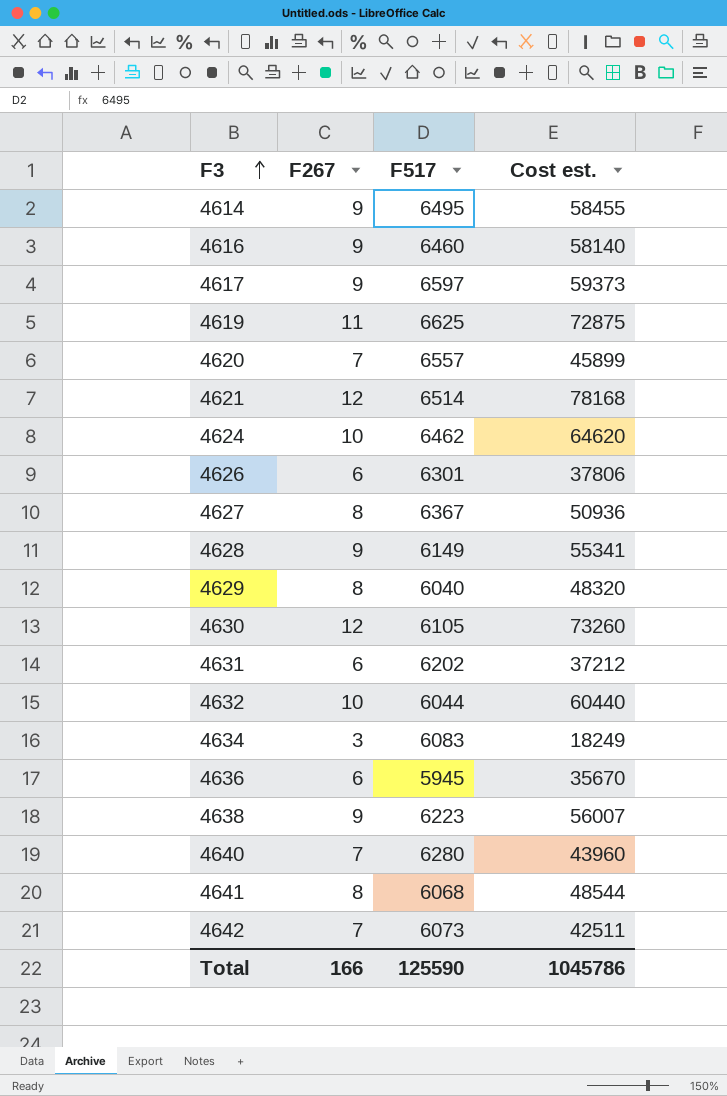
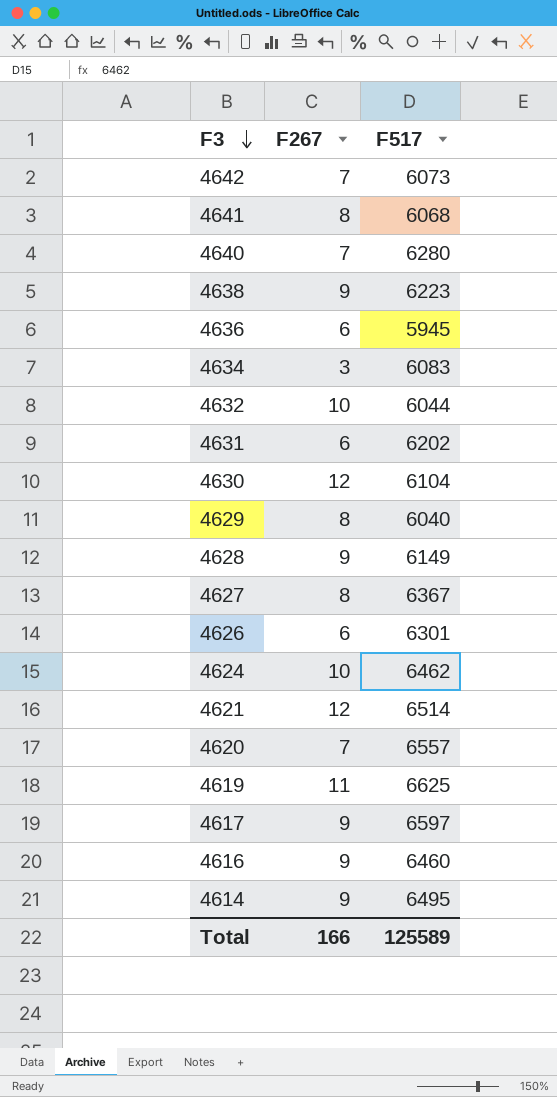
row order: F3 ascending -> F3 descending
column Cost est. | formula: [F267] * [F517] -> none
4630 | F517: 6105 -> 6104
Total | F517: 125590 -> 125589

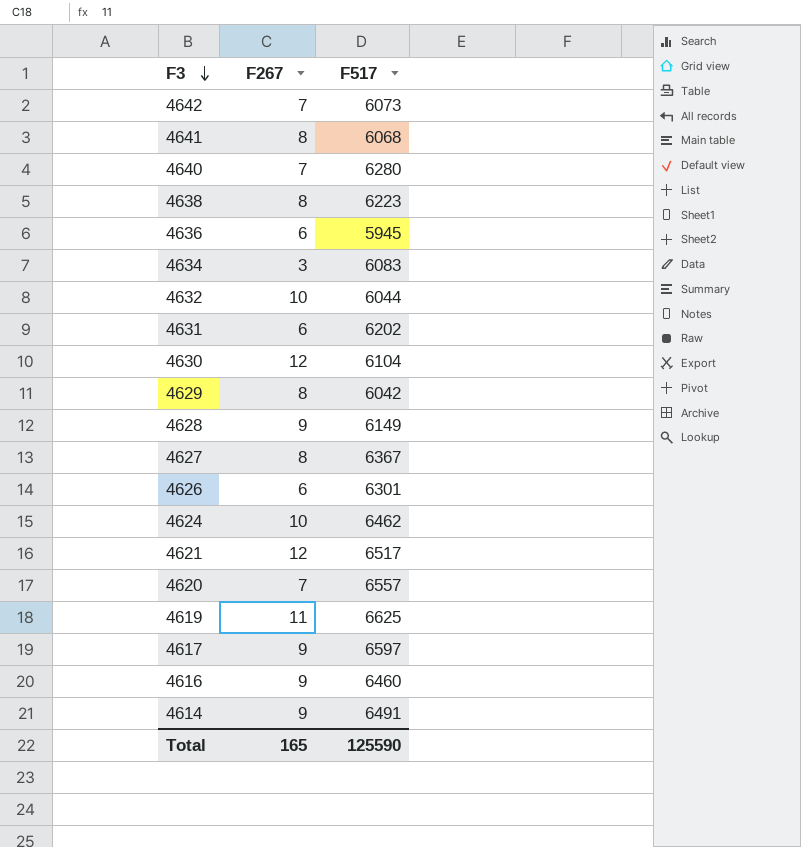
4638 | F267: 9 -> 8
4629 | F517: 6040 -> 6042
4621 | F517: 6514 -> 6517
4614 | F517: 6495 -> 6491
Total | F267: 166 -> 165
Total | F517: 125589 -> 125590

